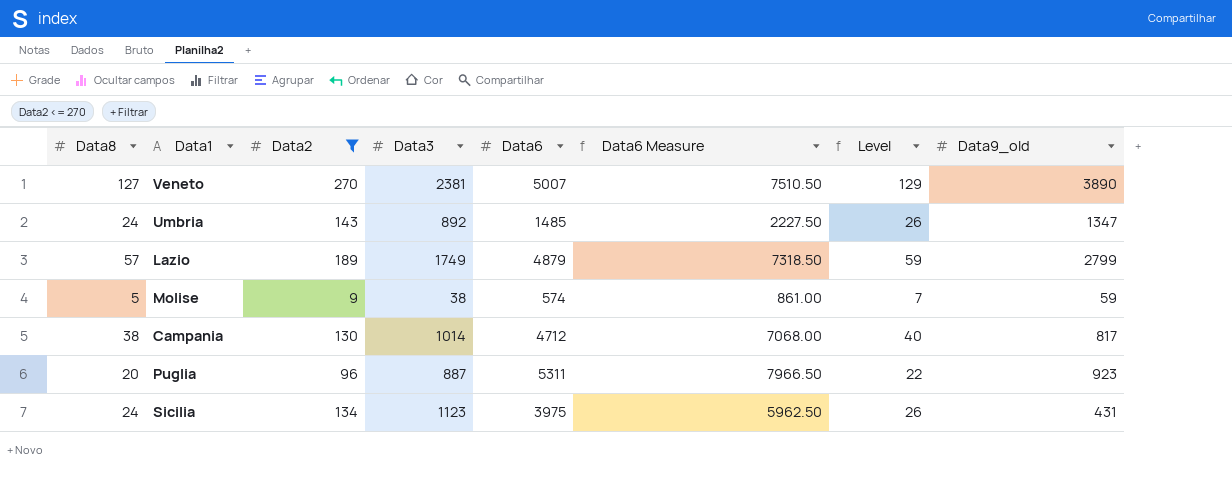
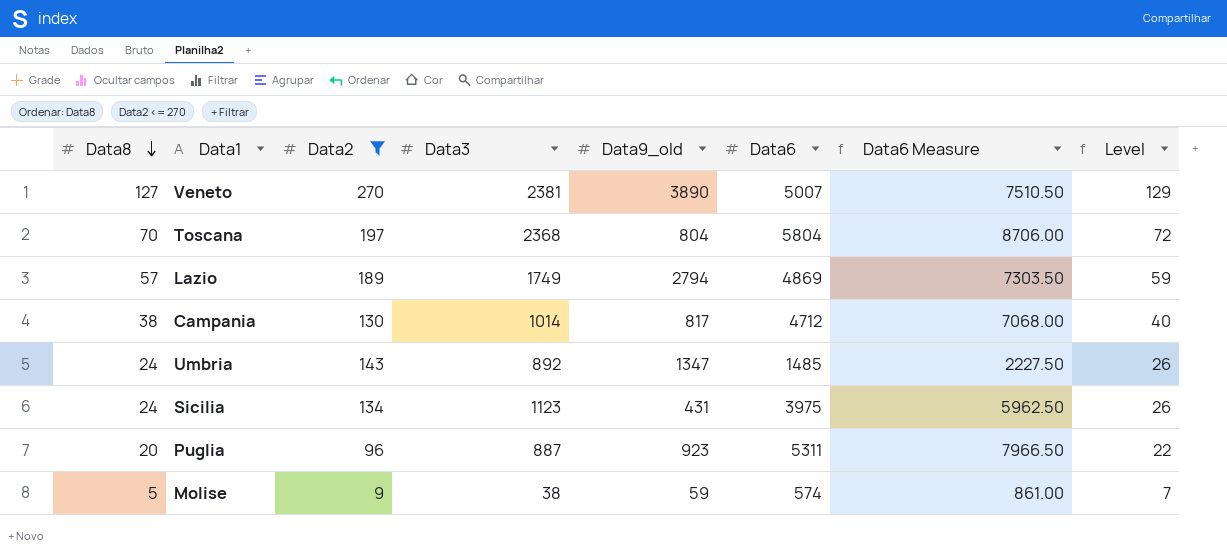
row order: none -> Data8 descending
column Data9_old | position: 8 -> 5
row Toscana: none -> 70 | 197 | 2368 | 804 | 5804 | 8706.00 | 72
Lazio | Data9_old: 2799 -> 2794
Lazio | Data6: 4879 -> 4869
Lazio | Data6 Measure: 7318.50 -> 7303.50

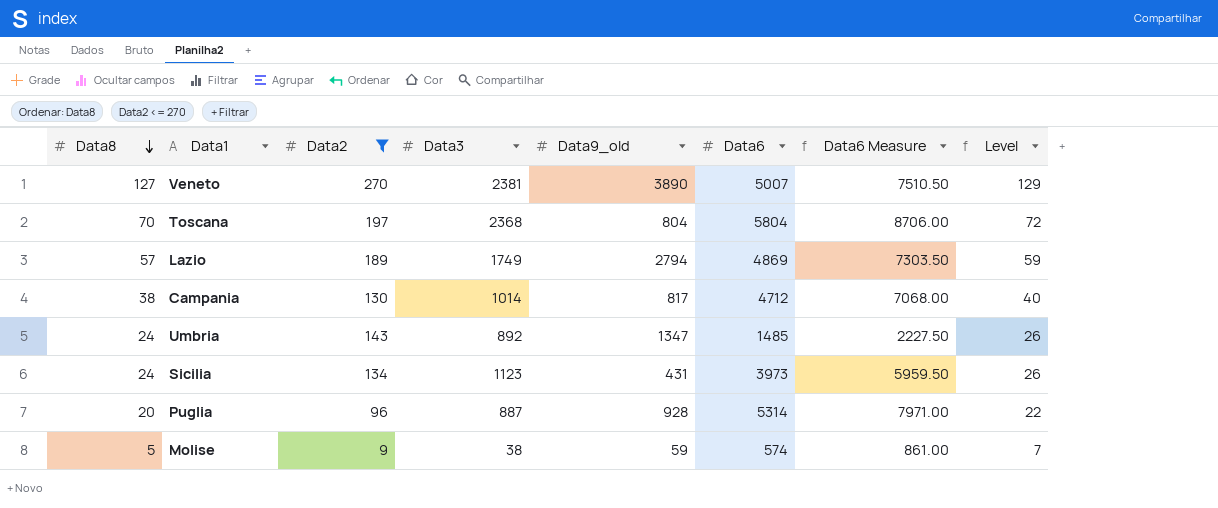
Sicilia | Data6: 3975 -> 3973
Sicilia | Data6 Measure: 5962.50 -> 5959.50
Puglia | Data9_old: 923 -> 928
Puglia | Data6: 5311 -> 5314
Puglia | Data6 Measure: 7966.50 -> 7971.00

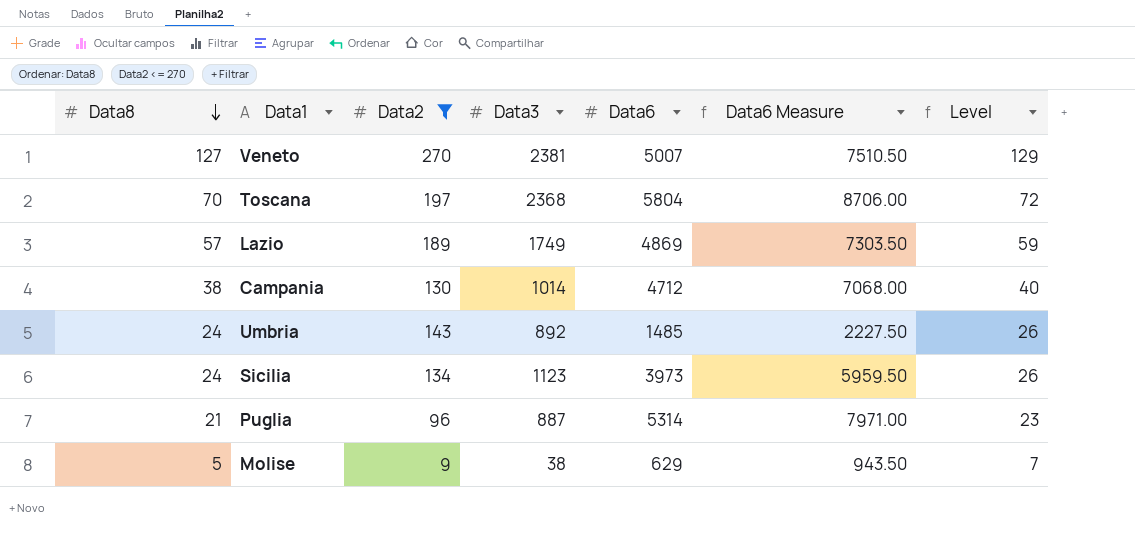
column Data9_old | position: 5 -> none
Puglia | Data8: 20 -> 21
Puglia | Level: 22 -> 23
Molise | Data6: 574 -> 629
Molise | Data6 Measure: 861.00 -> 943.50

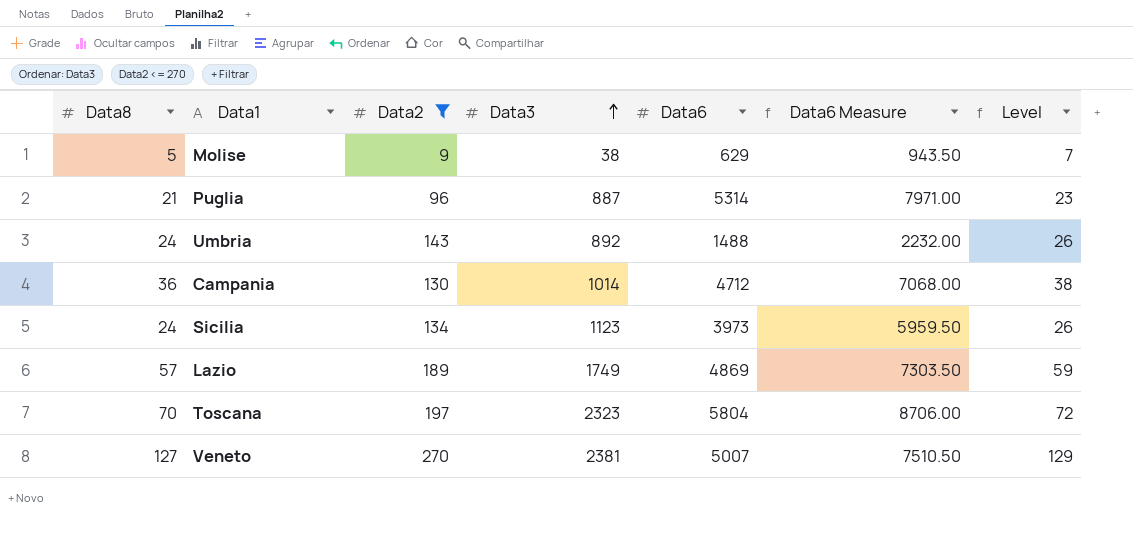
row order: Data8 descending -> Data3 ascending
Umbria | Data6: 1485 -> 1488
Umbria | Data6 Measure: 2227.50 -> 2232.00
Campania | Data8: 38 -> 36
Campania | Level: 40 -> 38
Toscana | Data3: 2368 -> 2323

